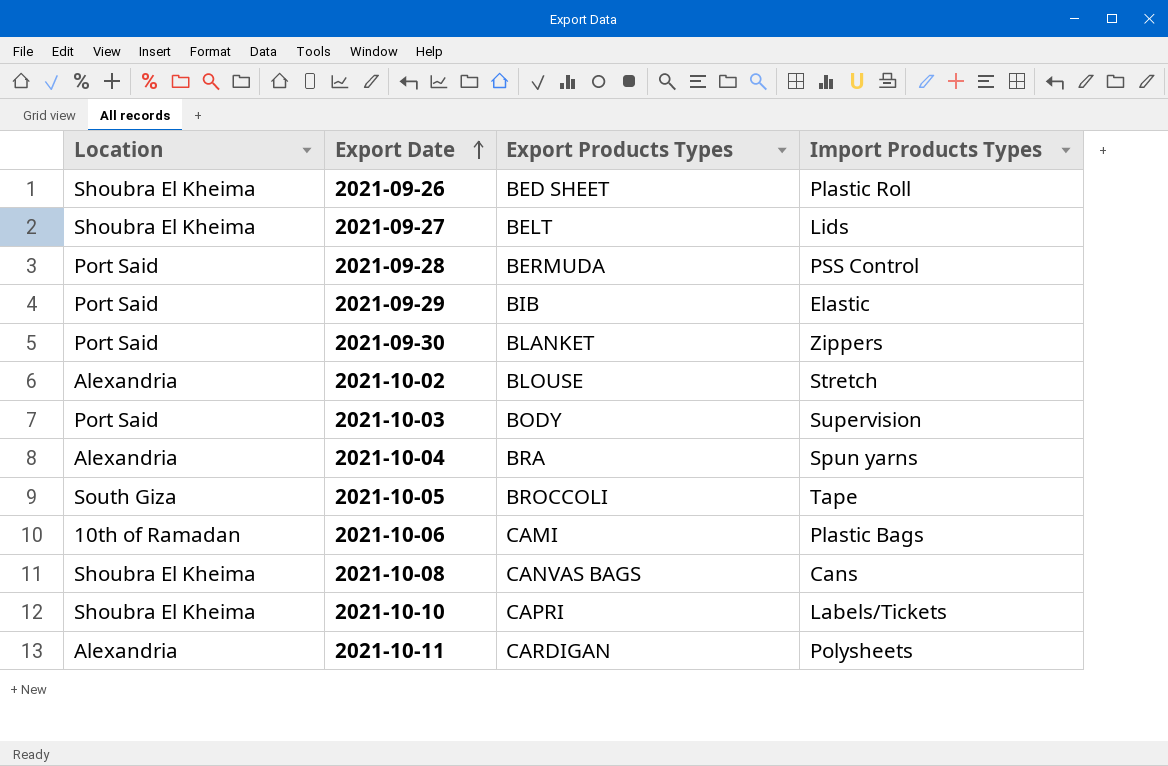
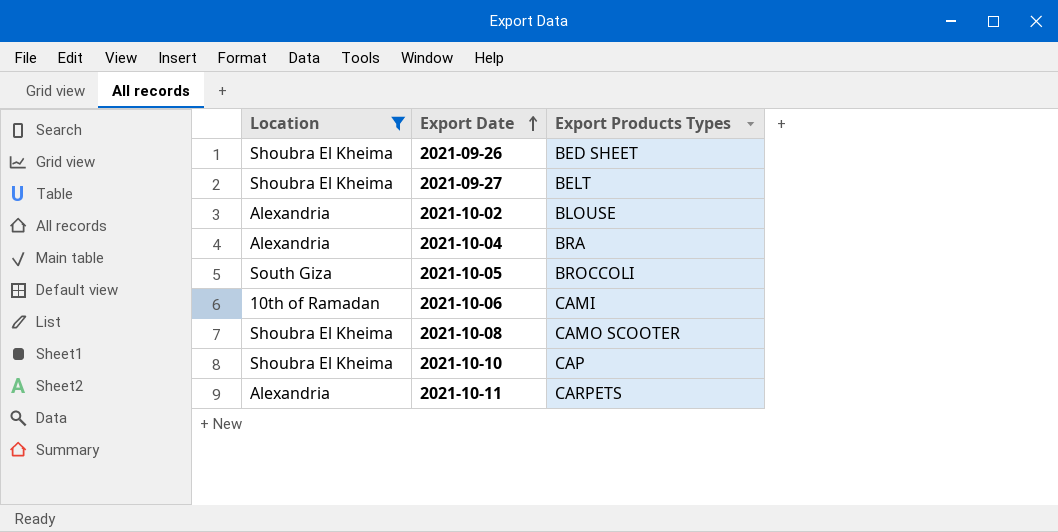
filter: none -> Location != Port Said
column Import Products Types | position: 4 -> none
2021-10-08 | Export Products Types: CANVAS BAGS -> CAMO SCOOTER
2021-10-10 | Export Products Types: CAPRI -> CAP
2021-10-11 | Export Products Types: CARDIGAN -> CARPETS

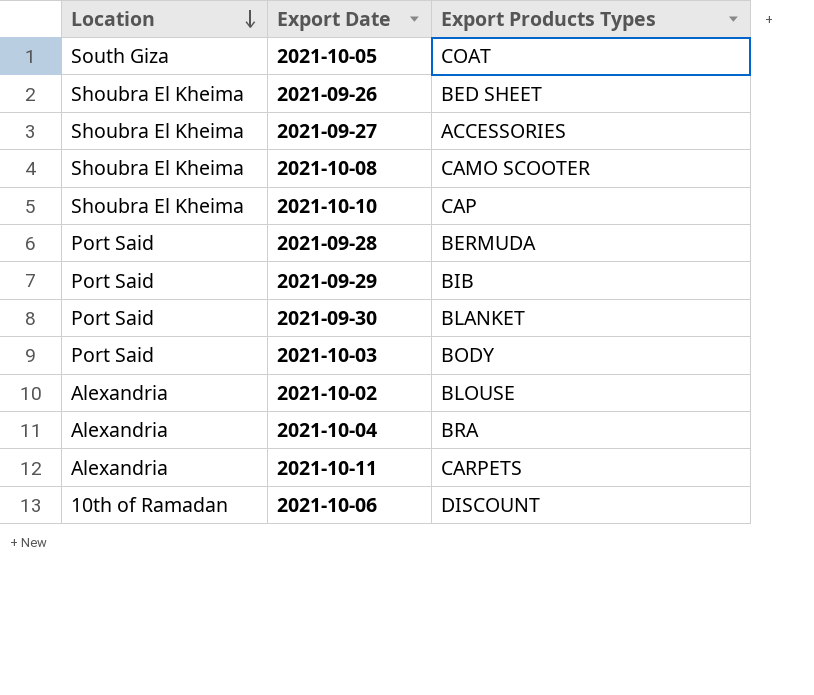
filter: Location != Port Said -> none
row order: Export Date ascending -> Location descending
2021-10-05 | Export Products Types: BROCCOLI -> COAT
2021-09-27 | Export Products Types: BELT -> ACCESSORIES
2021-10-06 | Export Products Types: CAMI -> DISCOUNT

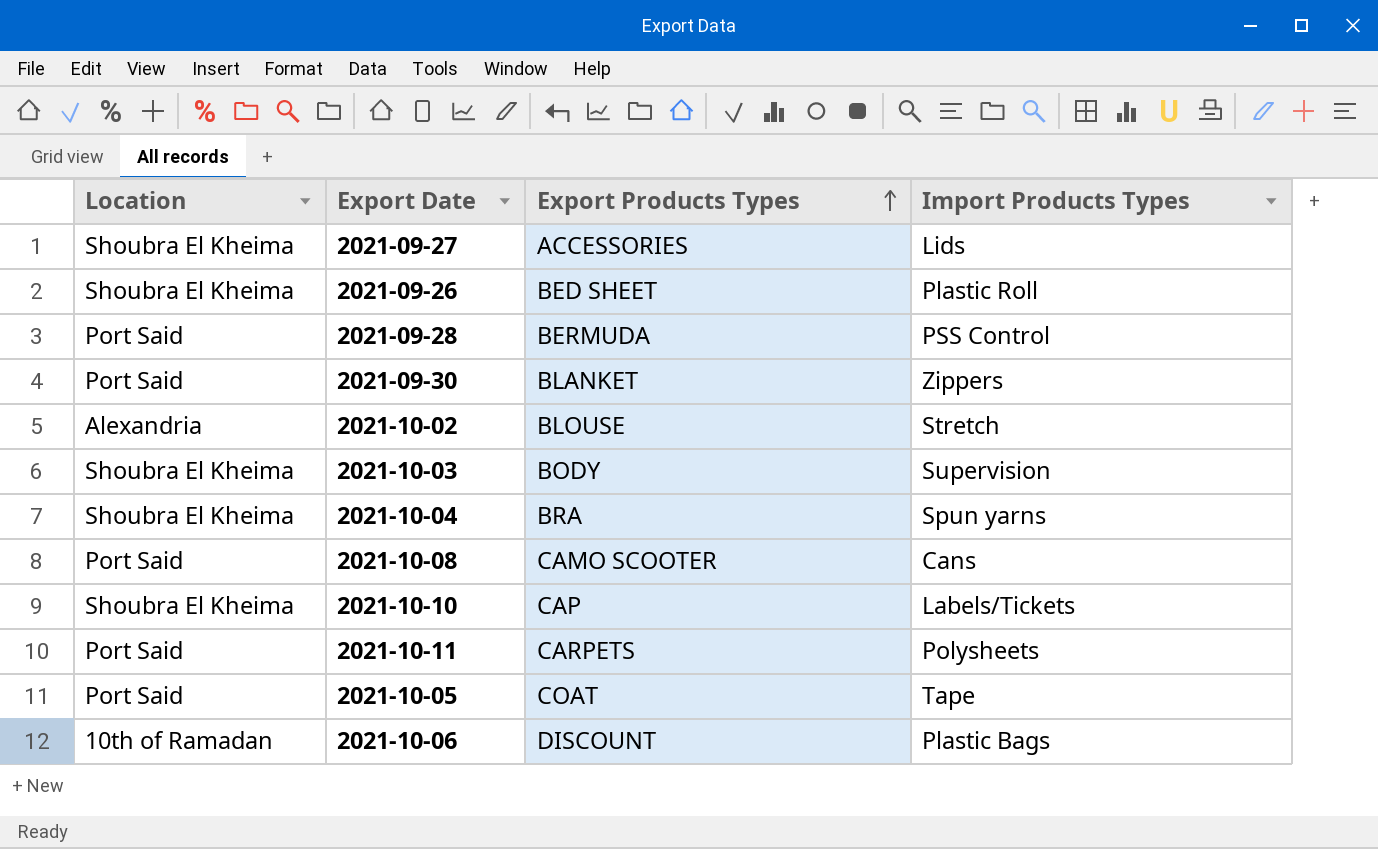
row order: Location descending -> Export Products Types ascending
column Import Products Types | position: none -> 4
row 2021-09-29: Port Said | BIB -> none
2021-10-03 | Location: Port Said -> Shoubra El Kheima
2021-10-04 | Location: Alexandria -> Shoubra El Kheima
2021-10-08 | Location: Shoubra El Kheima -> Port Said
2021-10-11 | Location: Alexandria -> Port Said
2021-10-05 | Location: South Giza -> Port Said

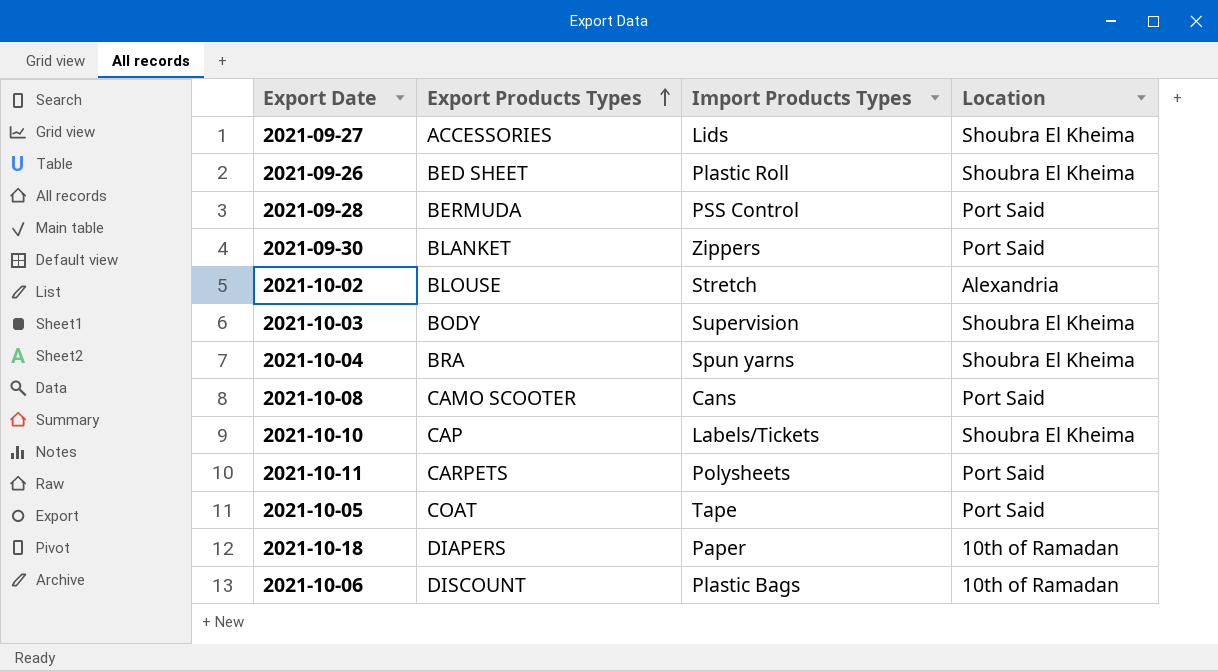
column Location | position: 1 -> 4
row 2021-10-18: none -> DIAPERS | Paper | 10th of Ramadan

